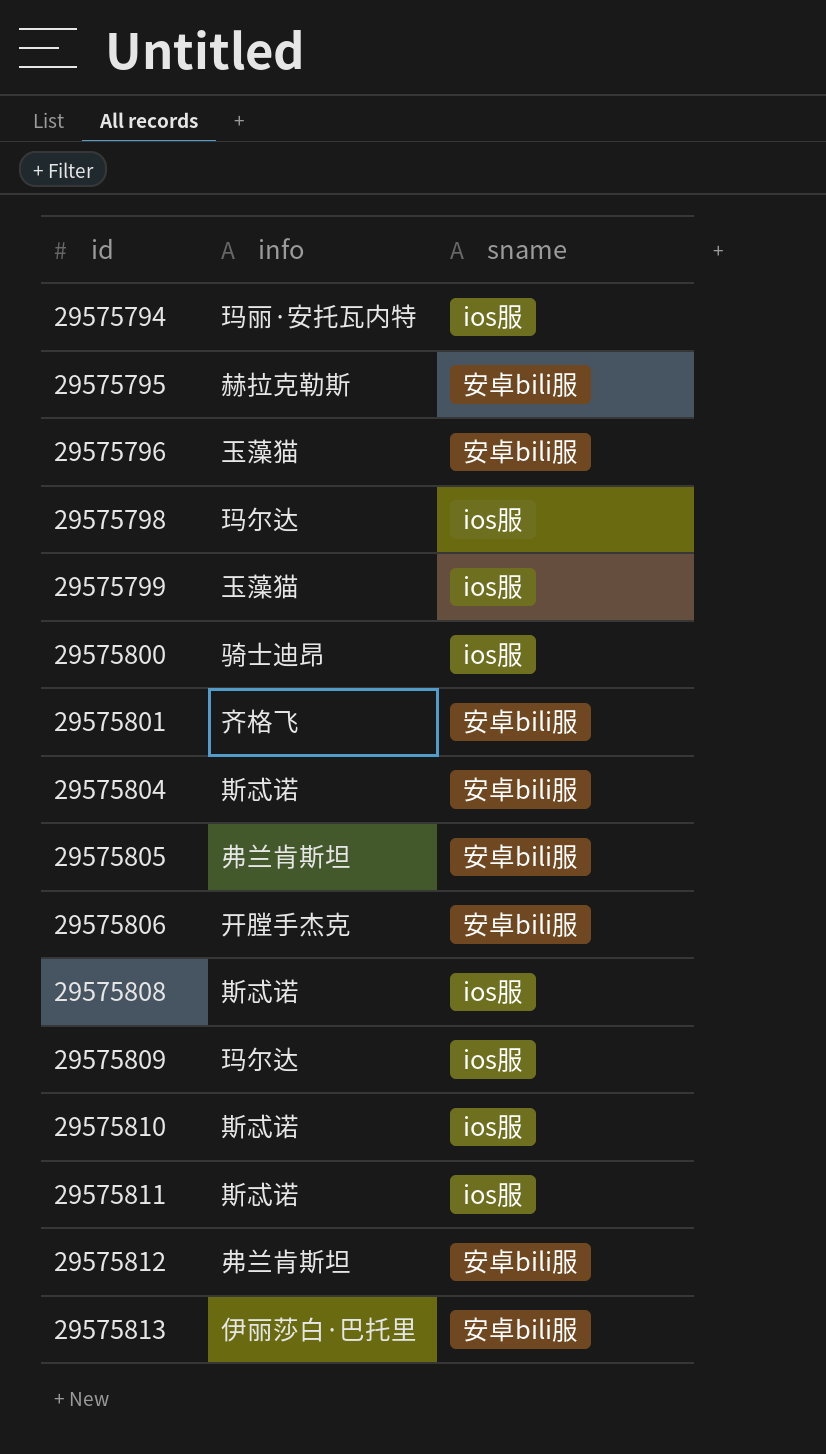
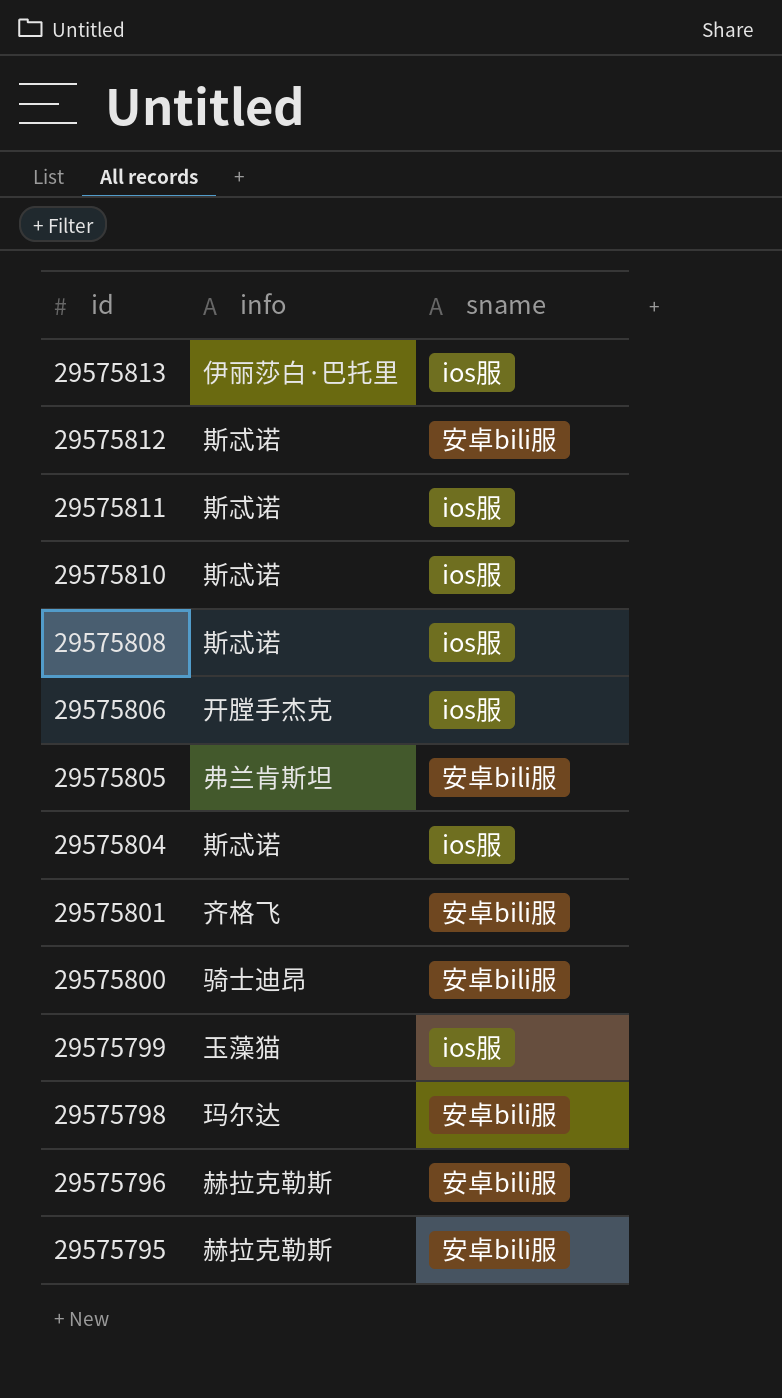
row order: id ascending -> id descending
row 29575794: 玛丽·安托瓦内特 | ios服 -> none
row 29575809: 玛尔达 | ios服 -> none
29575813 | sname: 安卓bili服 -> ios服
29575812 | info: 弗兰肯斯坦 -> 斯忒诺
29575806 | sname: 安卓bili服 -> ios服
29575804 | sname: 安卓bili服 -> ios服
29575800 | sname: ios服 -> 安卓bili服
29575798 | sname: ios服 -> 安卓bili服
29575796 | info: 玉藻猫 -> 赫拉克勒斯

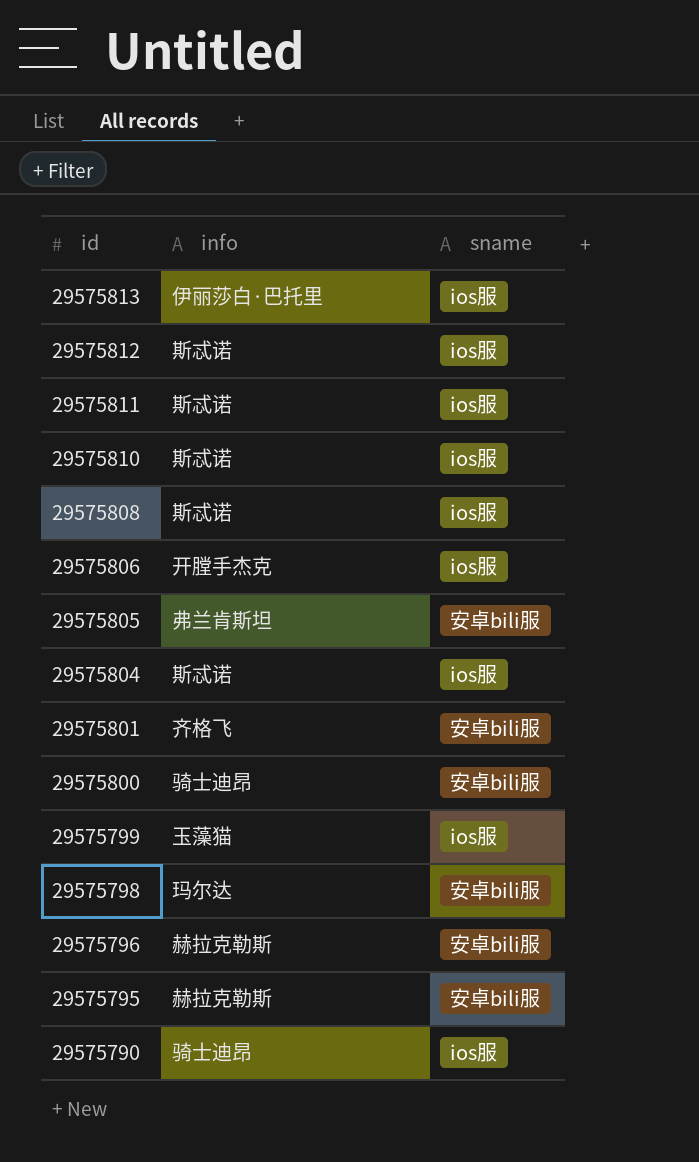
29575812 | sname: 安卓bili服 -> ios服
row 29575790: none -> 骑士迪昂 | ios服

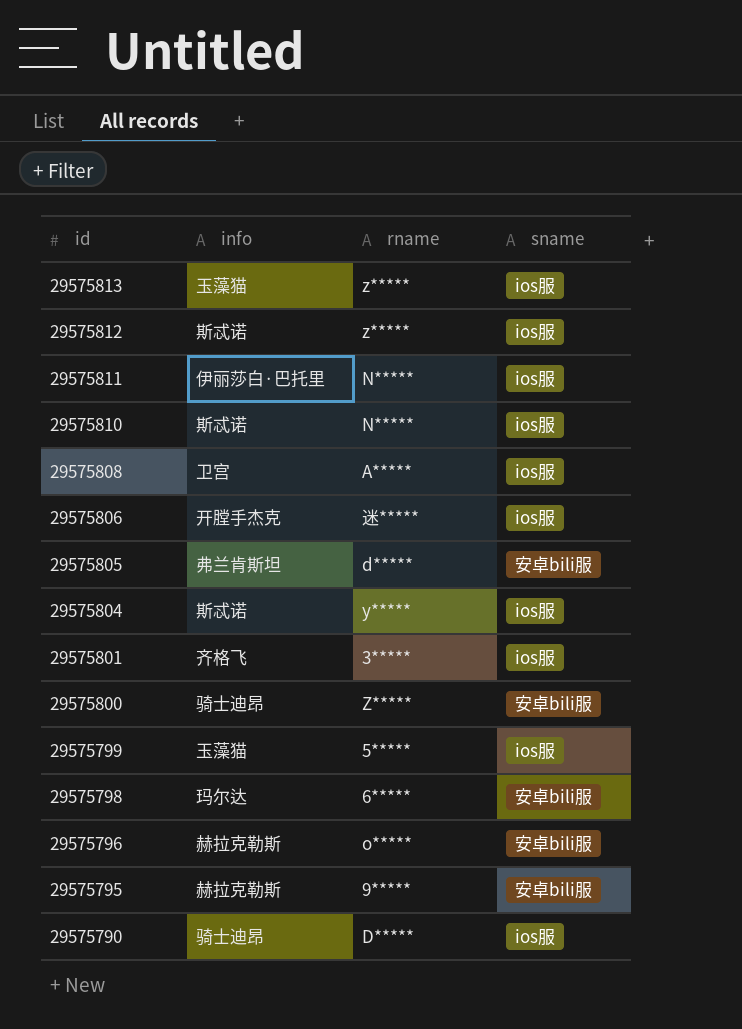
column rname | position: none -> 3
29575813 | info: 伊丽莎白·巴托里 -> 玉藻猫
29575811 | info: 斯忒诺 -> 伊丽莎白·巴托里
29575808 | info: 斯忒诺 -> 卫宫
29575801 | sname: 安卓bili服 -> ios服

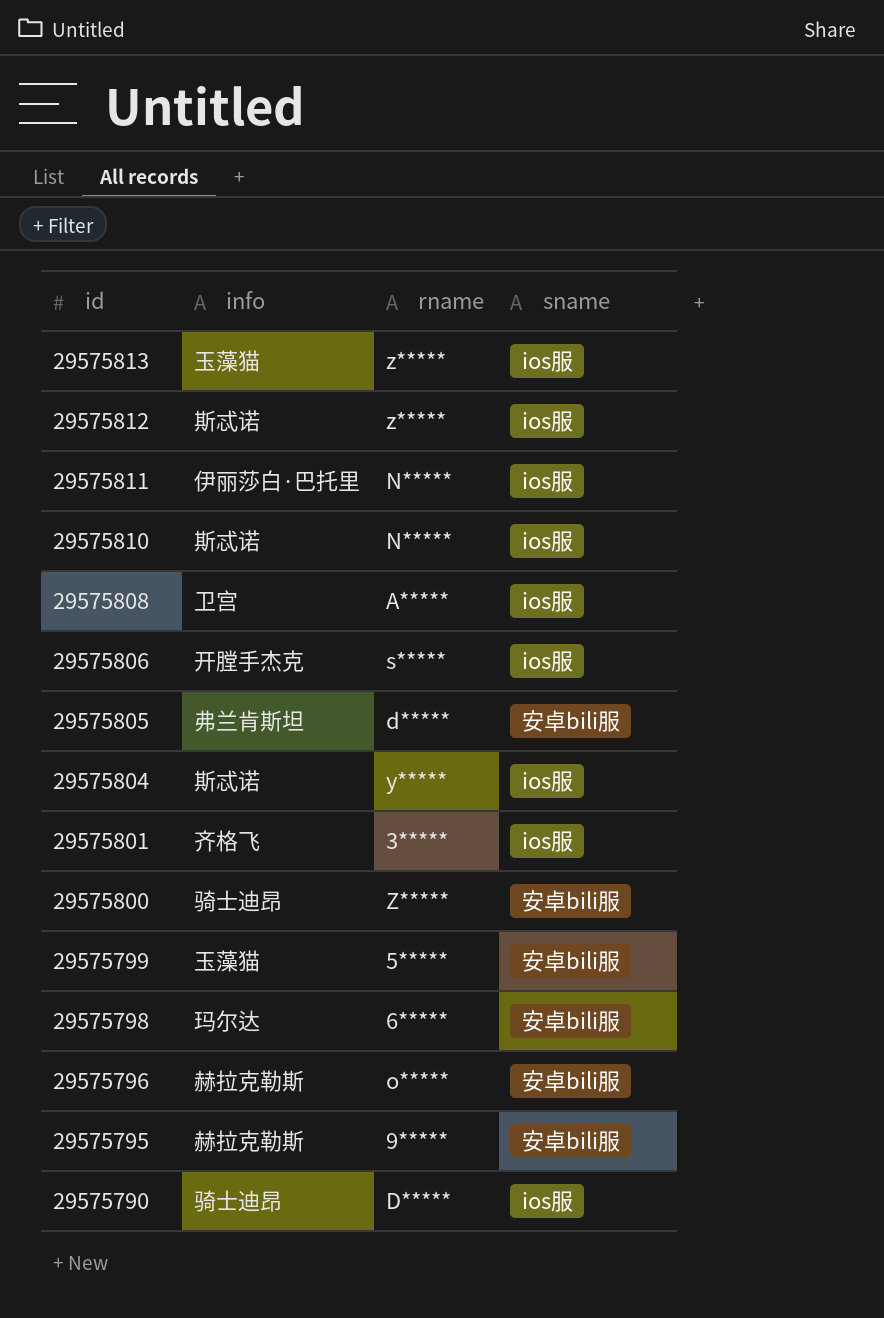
29575806 | rname: 迷***** -> s*****
29575799 | sname: ios服 -> 安卓bili服

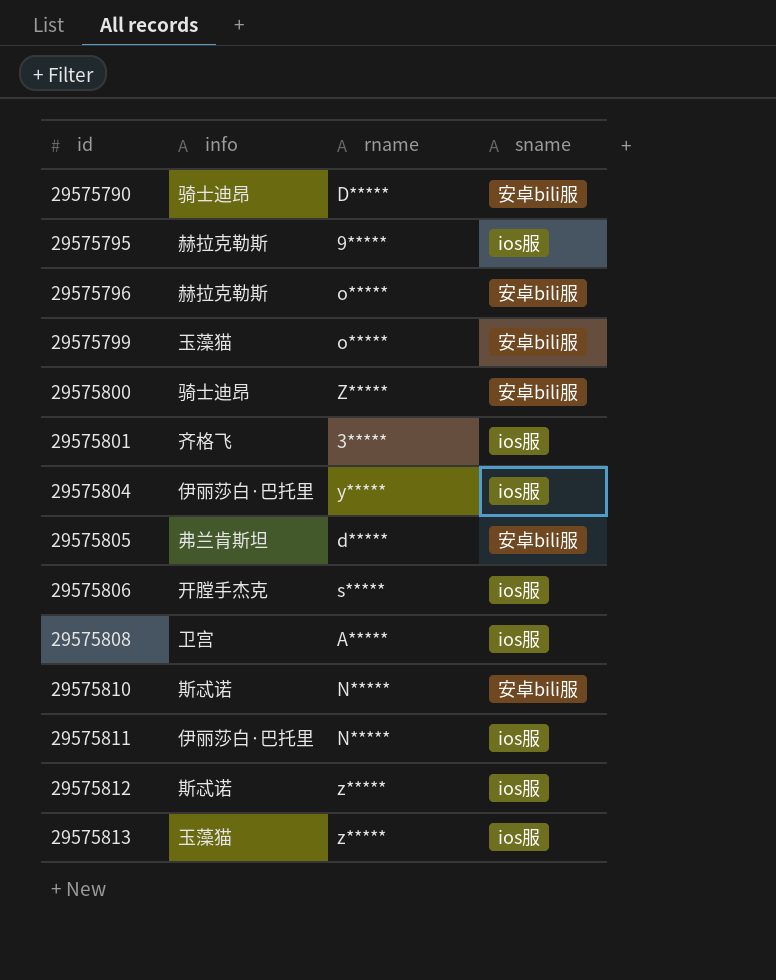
row order: id descending -> id ascending
row 29575798: 玛尔达 | 6***** | 安卓bili服 -> none
29575790 | sname: ios服 -> 安卓bili服
29575795 | sname: 安卓bili服 -> ios服
29575799 | rname: 5***** -> o*****
29575804 | info: 斯忒诺 -> 伊丽莎白·巴托里
29575810 | sname: ios服 -> 安卓bili服

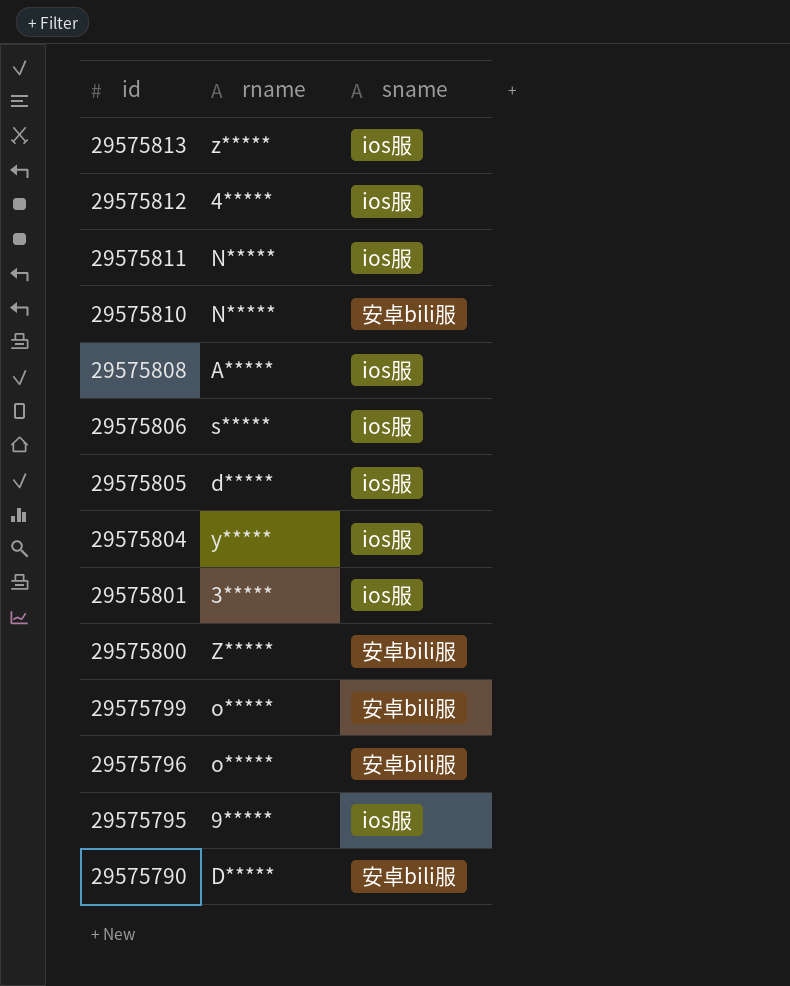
row order: id ascending -> id descending
column info | position: 2 -> none
29575812 | rname: z***** -> 4*****
29575805 | sname: 安卓bili服 -> ios服

